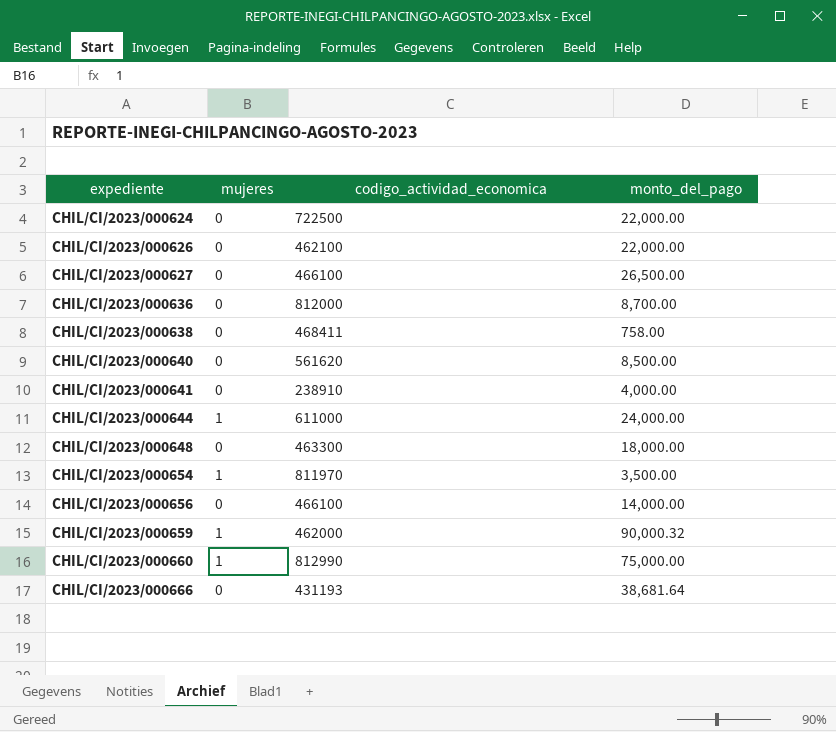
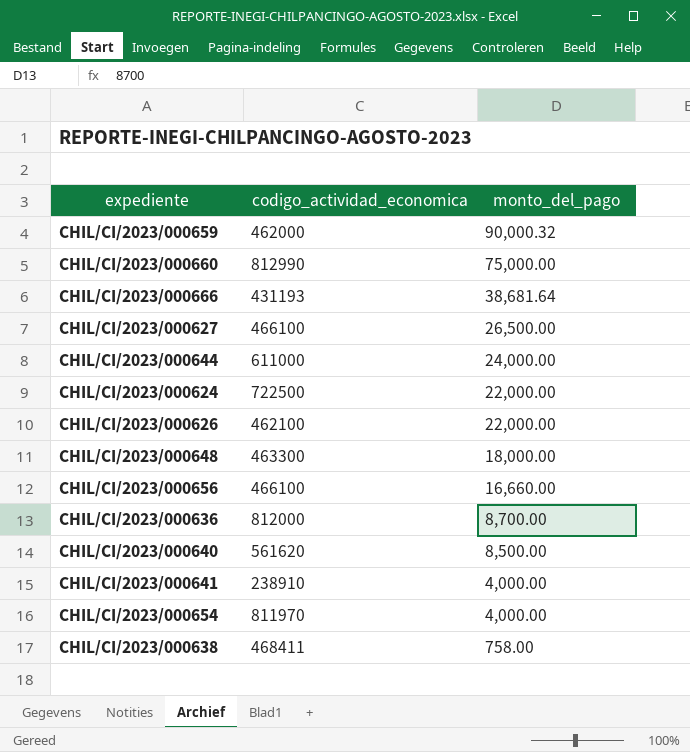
row order: expediente ascending -> monto_del_pago descending
column mujeres | position: 2 -> none
CHIL/CI/2023/000656 | monto_del_pago: 14,000.00 -> 16,660.00
CHIL/CI/2023/000654 | monto_del_pago: 3,500.00 -> 4,000.00

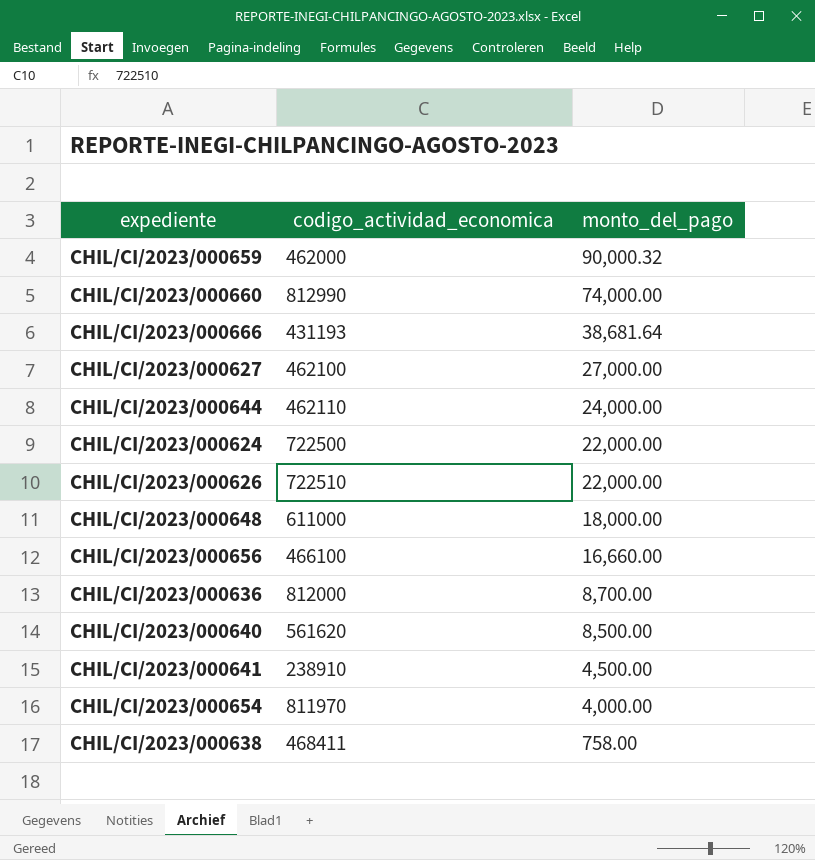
CHIL/CI/2023/000660 | monto_del_pago: 75,000.00 -> 74,000.00
CHIL/CI/2023/000627 | codigo_actividad_economica: 466100 -> 462100
CHIL/CI/2023/000627 | monto_del_pago: 26,500.00 -> 27,000.00
CHIL/CI/2023/000644 | codigo_actividad_economica: 611000 -> 462110
CHIL/CI/2023/000626 | codigo_actividad_economica: 462100 -> 722510
CHIL/CI/2023/000648 | codigo_actividad_economica: 463300 -> 611000
CHIL/CI/2023/000641 | monto_del_pago: 4,000.00 -> 4,500.00

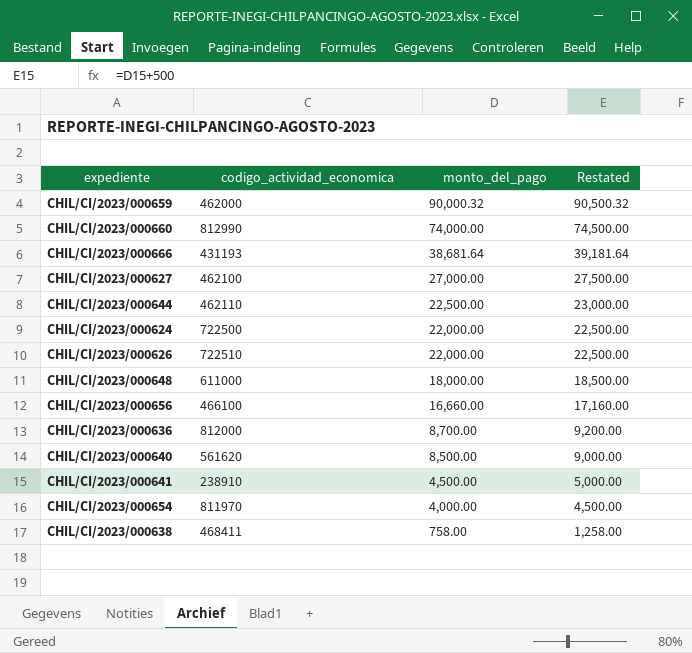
column Restated | formula: none -> [monto_del_pago] + 500
CHIL/CI/2023/000644 | monto_del_pago: 24,000.00 -> 22,500.00

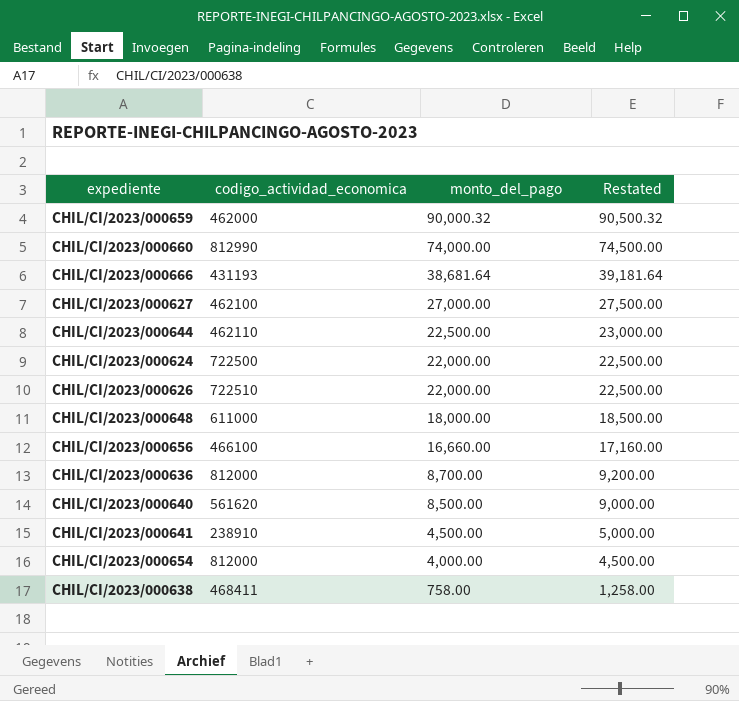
CHIL/CI/2023/000654 | codigo_actividad_economica: 811970 -> 812000

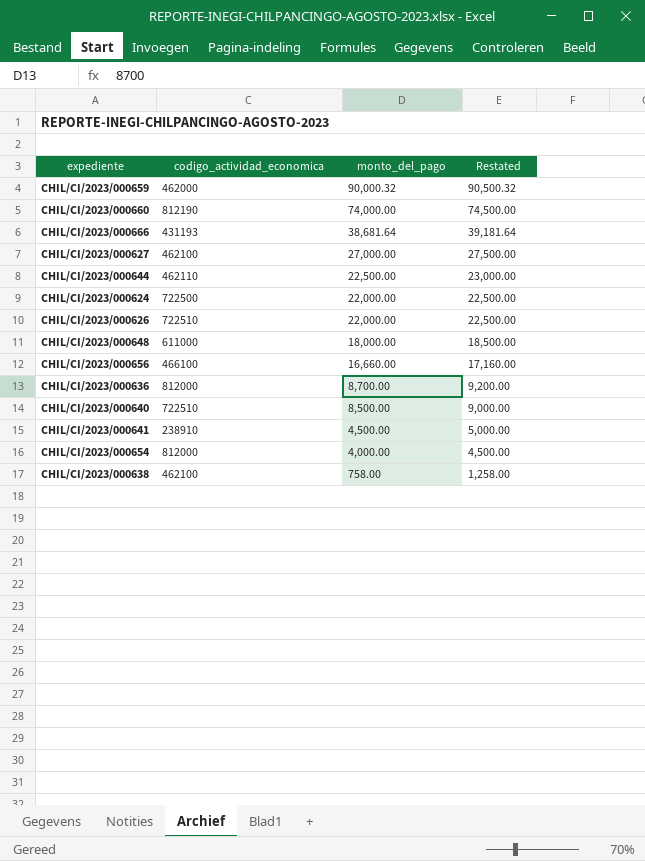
CHIL/CI/2023/000660 | codigo_actividad_economica: 812990 -> 812190
CHIL/CI/2023/000640 | codigo_actividad_economica: 561620 -> 722510
CHIL/CI/2023/000638 | codigo_actividad_economica: 468411 -> 462100

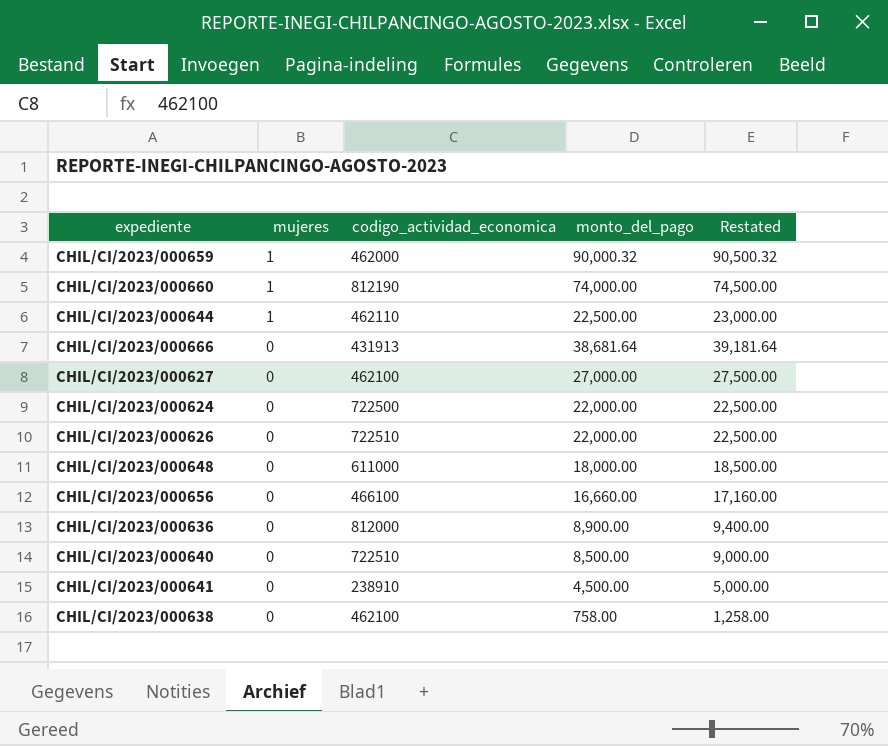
row order: monto_del_pago descending -> mujeres descending
column mujeres | position: none -> 2
row CHIL/CI/2023/000654: 812000 | 4,000.00 | 4,500.00 -> none
CHIL/CI/2023/000666 | codigo_actividad_economica: 431193 -> 431913
CHIL/CI/2023/000636 | monto_del_pago: 8,700.00 -> 8,900.00
CHIL/CI/2023/000636 | Restated: 9,200.00 -> 9,400.00

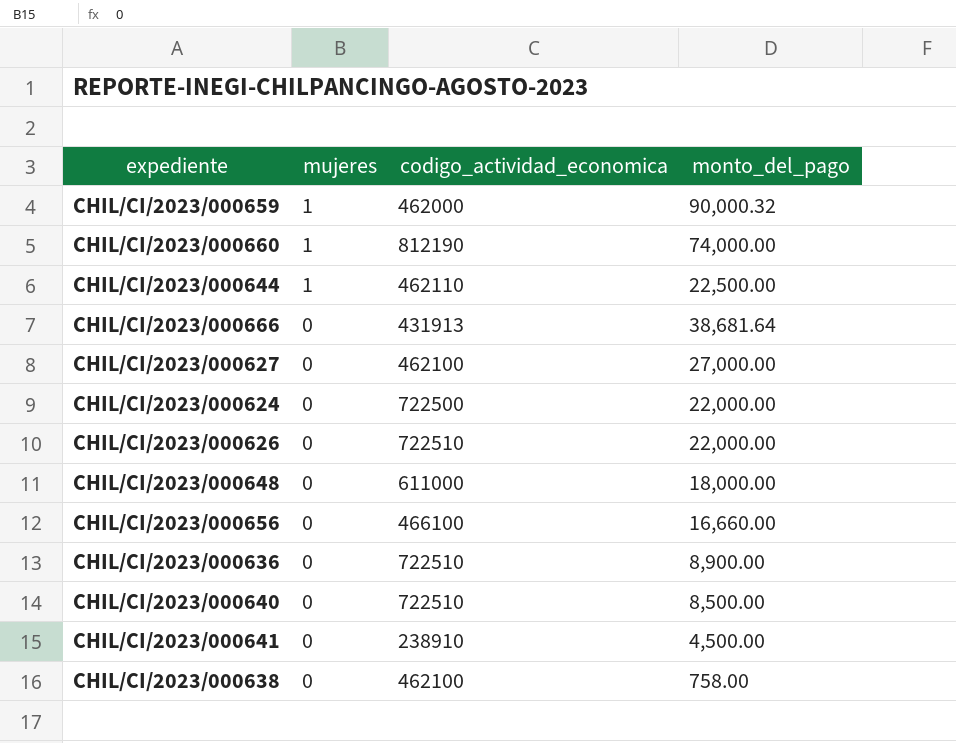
column Restated | formula: [monto_del_pago] + 500 -> none
CHIL/CI/2023/000636 | codigo_actividad_economica: 812000 -> 722510

